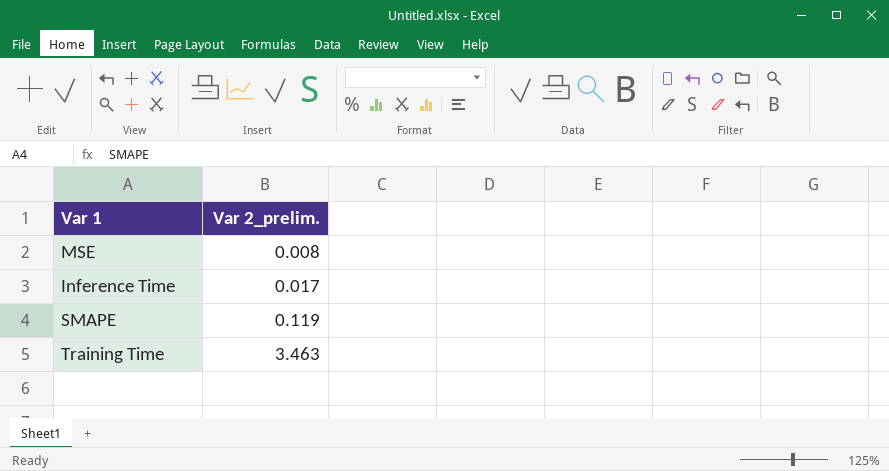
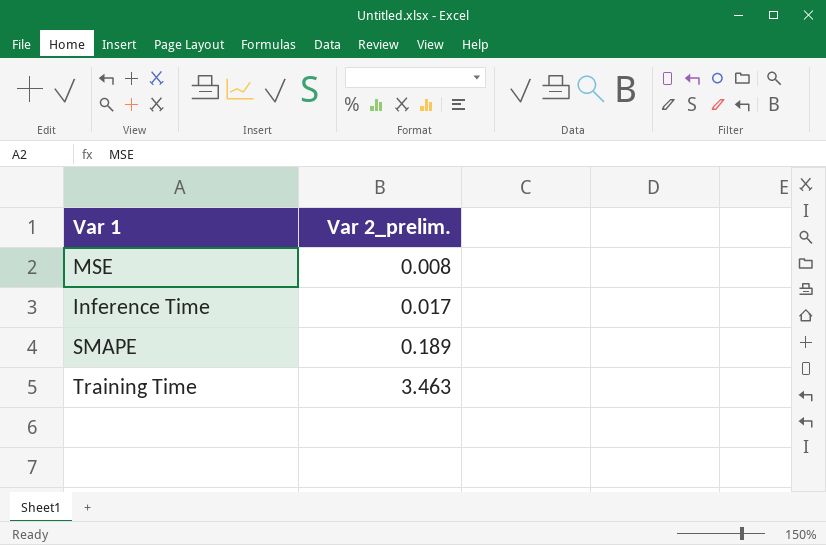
SMAPE | Var 2_prelim.: 0.119 -> 0.189

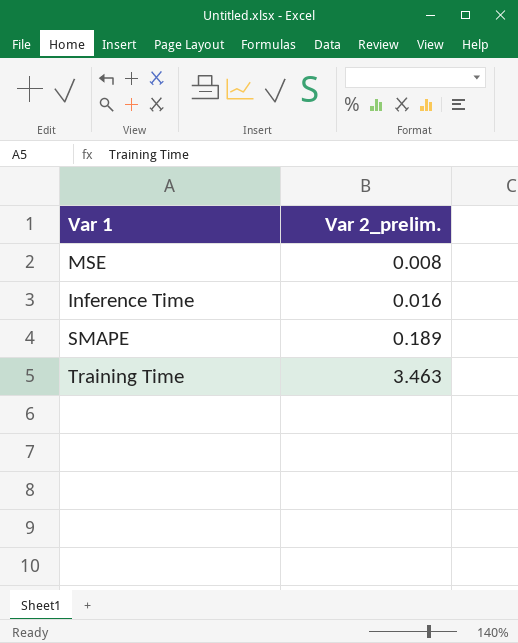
Inference Time | Var 2_prelim.: 0.017 -> 0.016

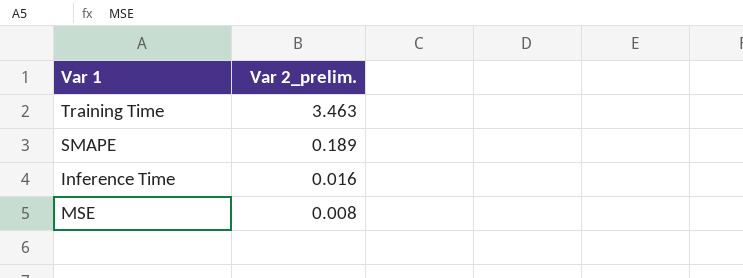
row order: Var 2_prelim. ascending -> Var 2_prelim. descending

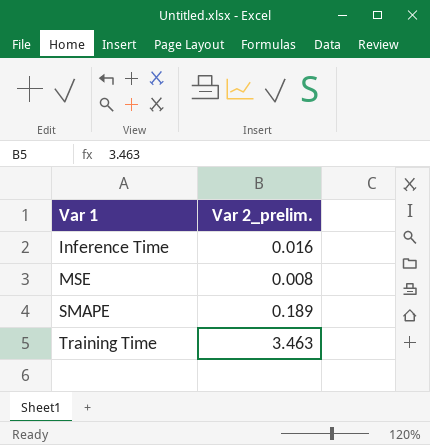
row order: Var 2_prelim. descending -> Var 1 ascending

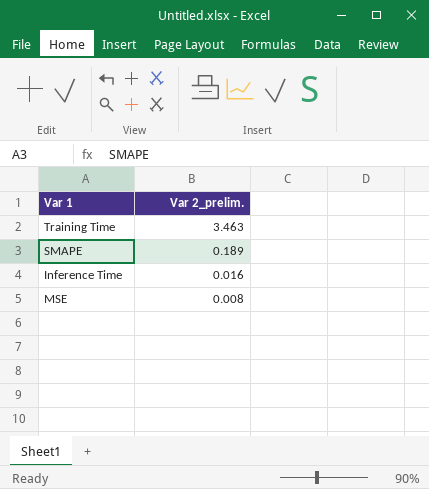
row order: Var 1 ascending -> Var 2_prelim. descending

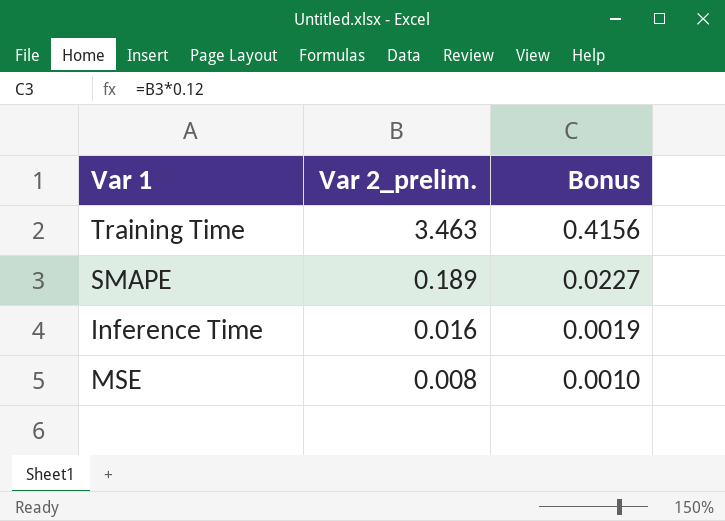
column Bonus | formula: none -> [Var 2_prelim.] * 0.12

